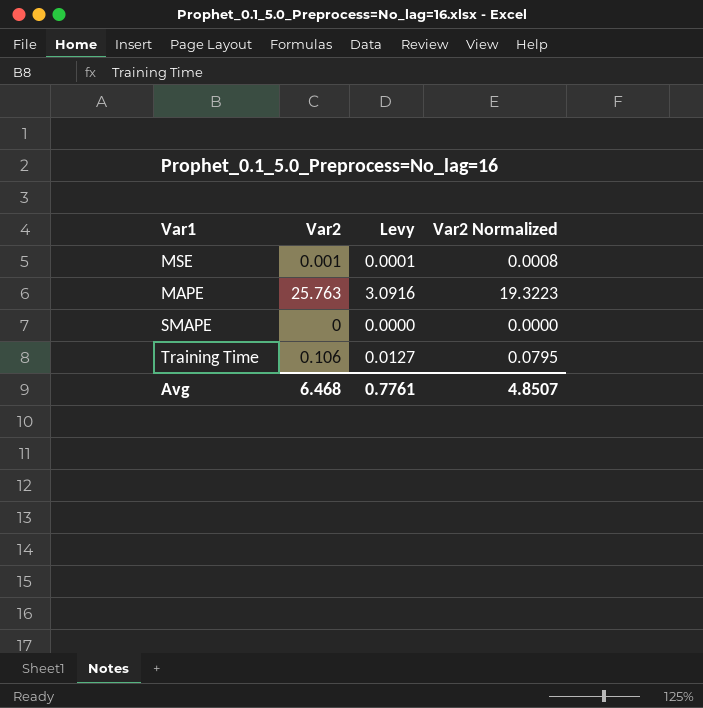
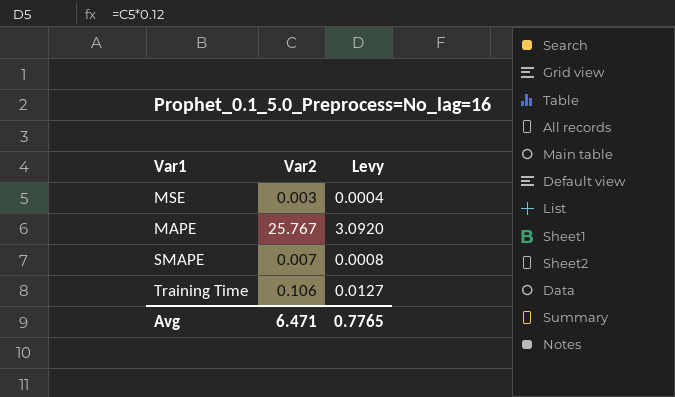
column Var2 Normalized | formula: [Var2] * 0.75 -> none
MSE | Var2: 0.001 -> 0.003
MSE | Levy: 0.0001 -> 0.0004
MAPE | Var2: 25.763 -> 25.767
MAPE | Levy: 3.0916 -> 3.0920
SMAPE | Var2: 0 -> 0.007
SMAPE | Levy: 0.0000 -> 0.0008
Avg | Var2: 6.468 -> 6.471
Avg | Levy: 0.7761 -> 0.7765

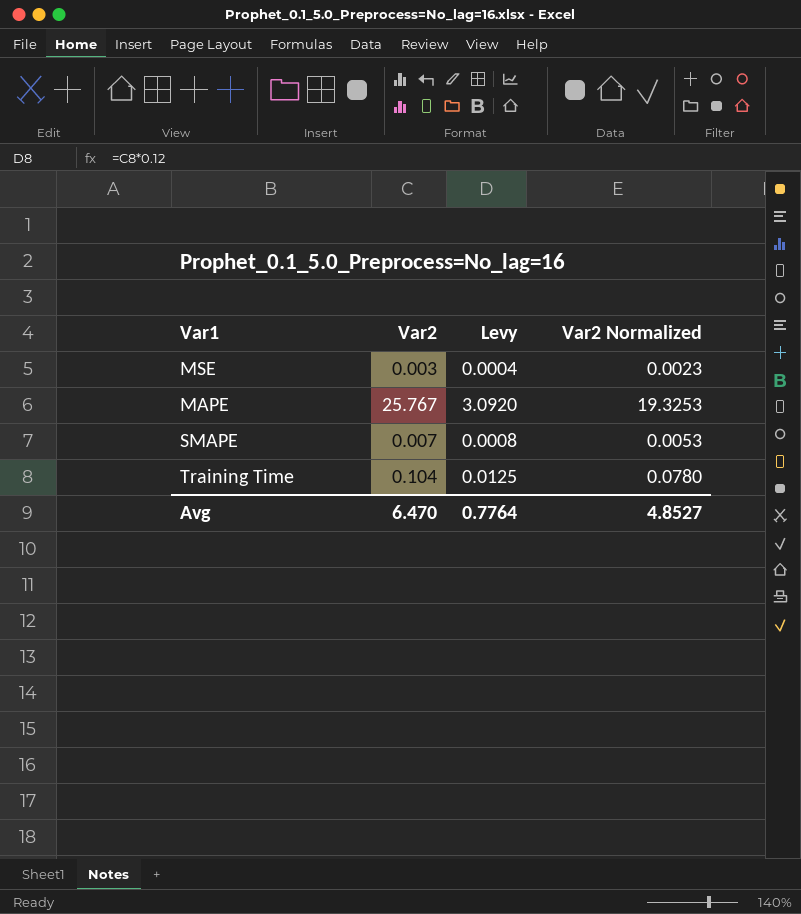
column Var2 Normalized | formula: none -> [Var2] * 0.75
Training Time | Var2: 0.106 -> 0.104
Training Time | Levy: 0.0127 -> 0.0125
Avg | Var2: 6.471 -> 6.470
Avg | Levy: 0.7765 -> 0.7764

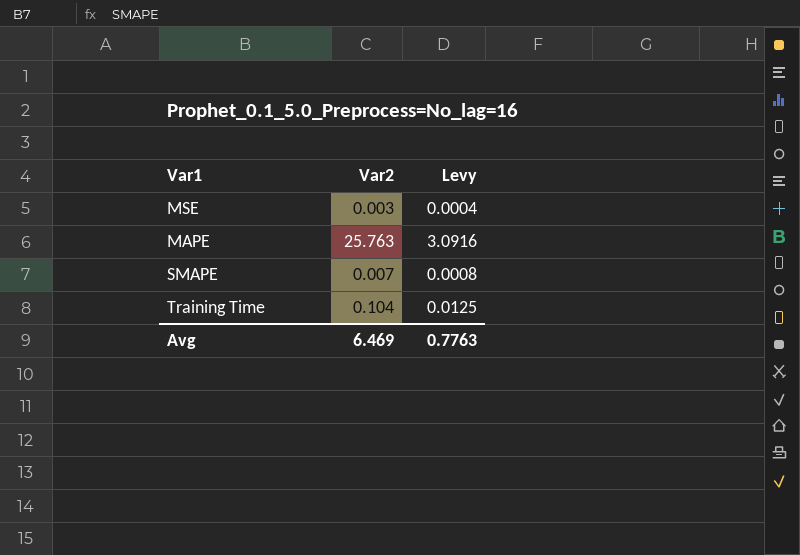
column Var2 Normalized | formula: [Var2] * 0.75 -> none
MAPE | Var2: 25.767 -> 25.763
MAPE | Levy: 3.0920 -> 3.0916
Avg | Var2: 6.470 -> 6.469
Avg | Levy: 0.7764 -> 0.7763

